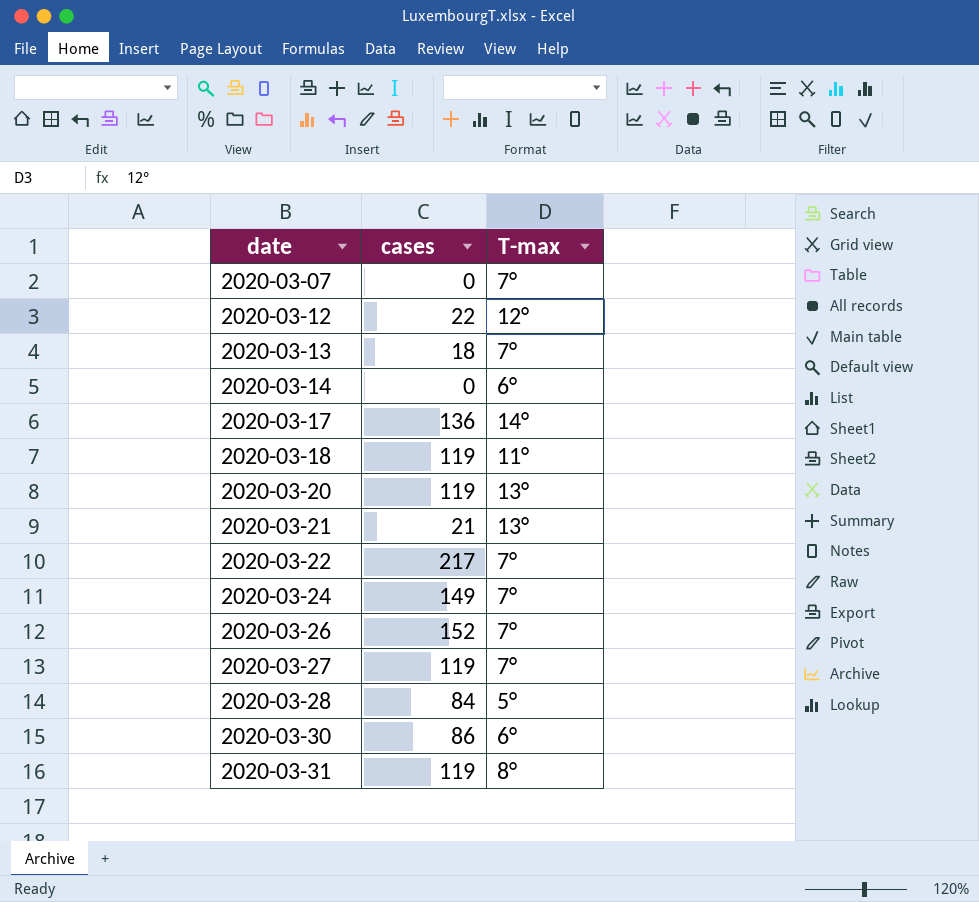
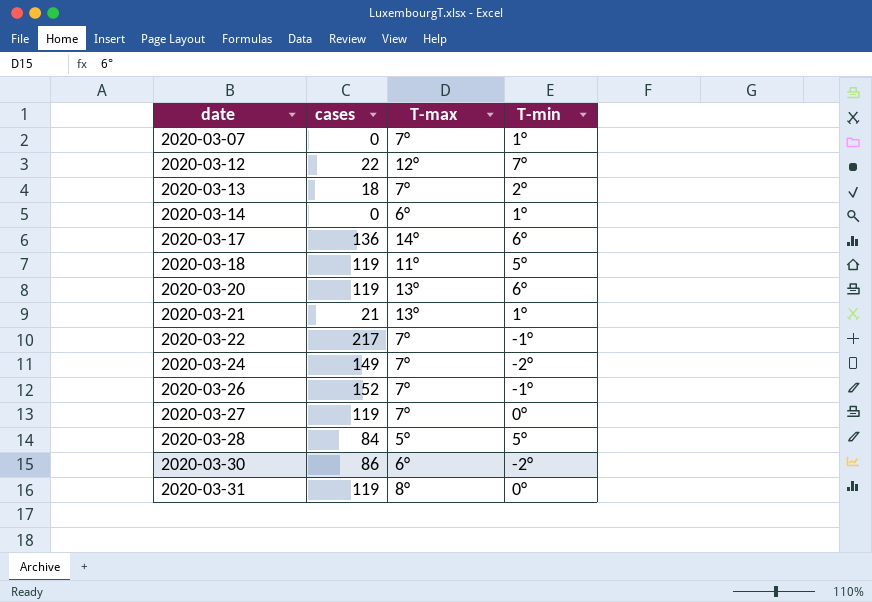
column T-min | position: none -> 4

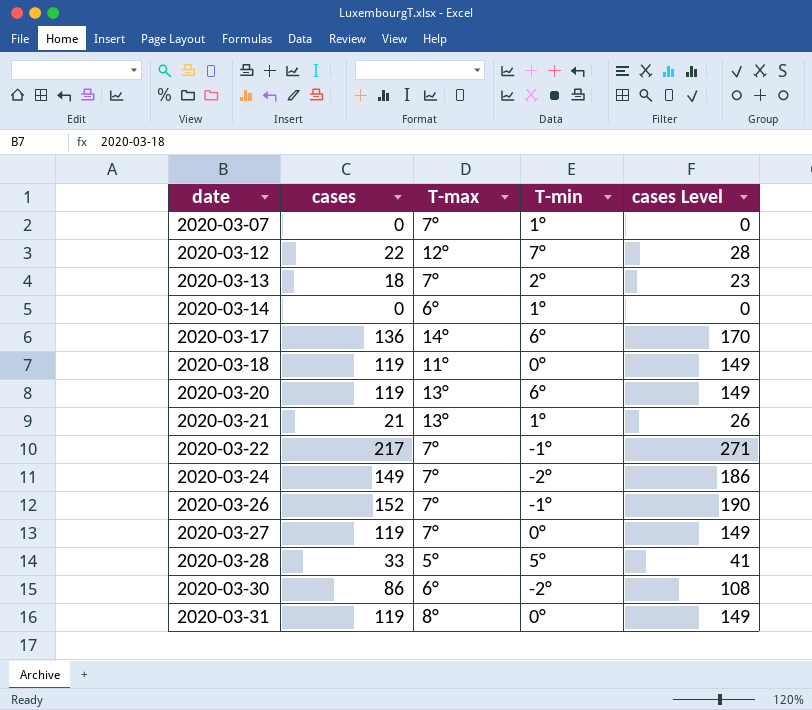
column cases Level | formula: none -> [cases] * 1.25
2020-03-18 | T-min: 5° -> 0°
2020-03-28 | cases: 84 -> 33

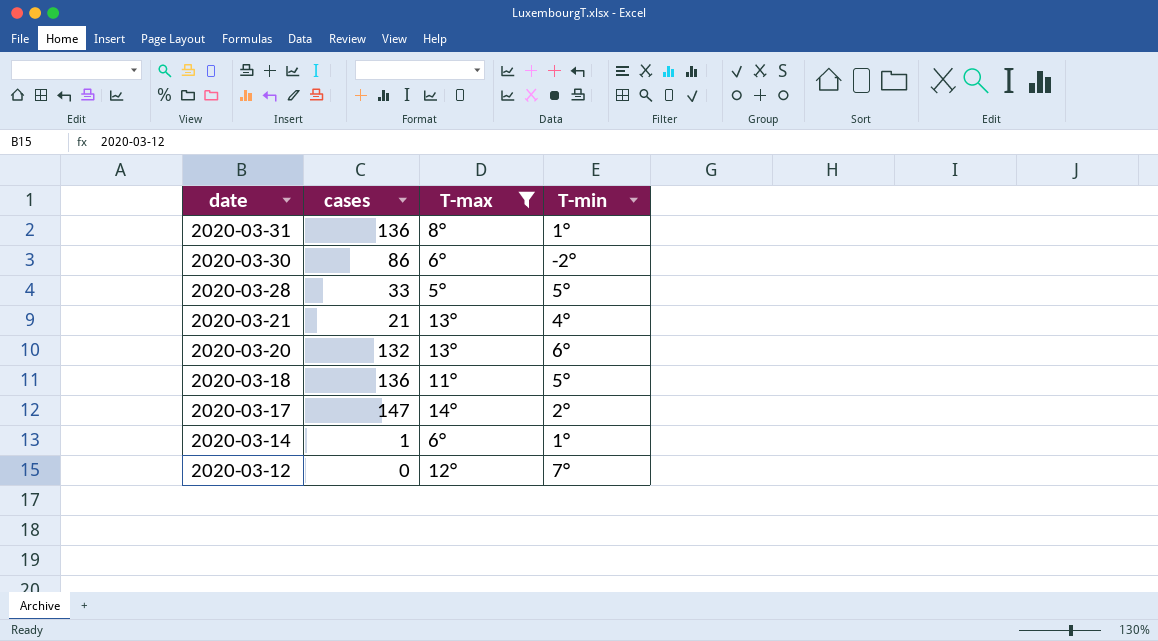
filter: none -> T-max != 7°
row order: date ascending -> date descending
column cases Level | formula: [cases] * 1.25 -> none
2020-03-31 | cases: 119 -> 136
2020-03-31 | T-min: 0° -> 1°
2020-03-21 | T-min: 1° -> 4°
2020-03-20 | cases: 119 -> 132
2020-03-18 | cases: 119 -> 136
2020-03-18 | T-min: 0° -> 5°
2020-03-17 | cases: 136 -> 147
2020-03-17 | T-min: 6° -> 2°
2020-03-14 | cases: 0 -> 1
2020-03-12 | cases: 22 -> 0

